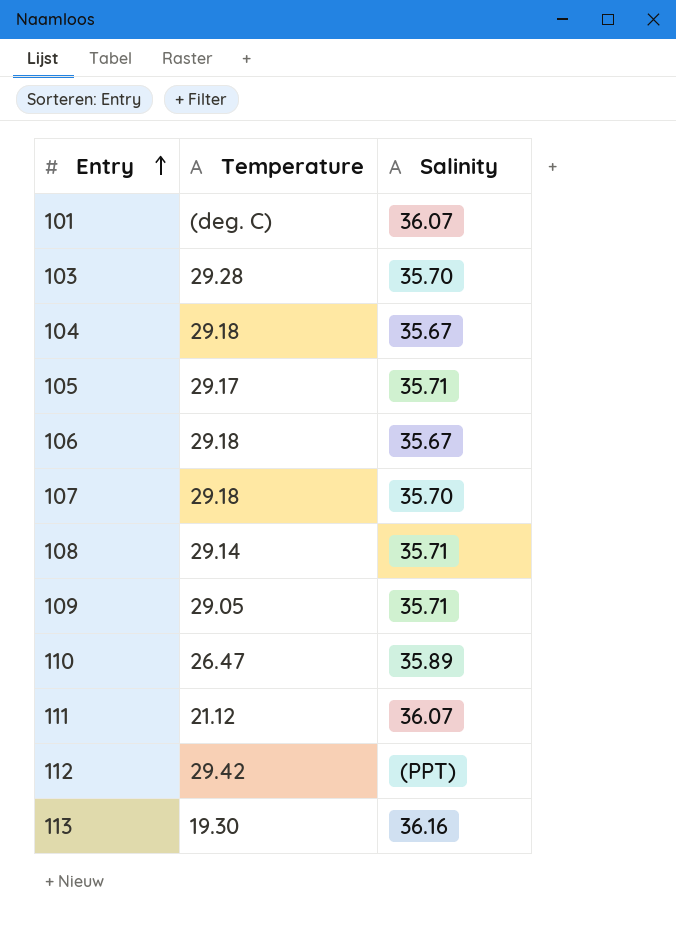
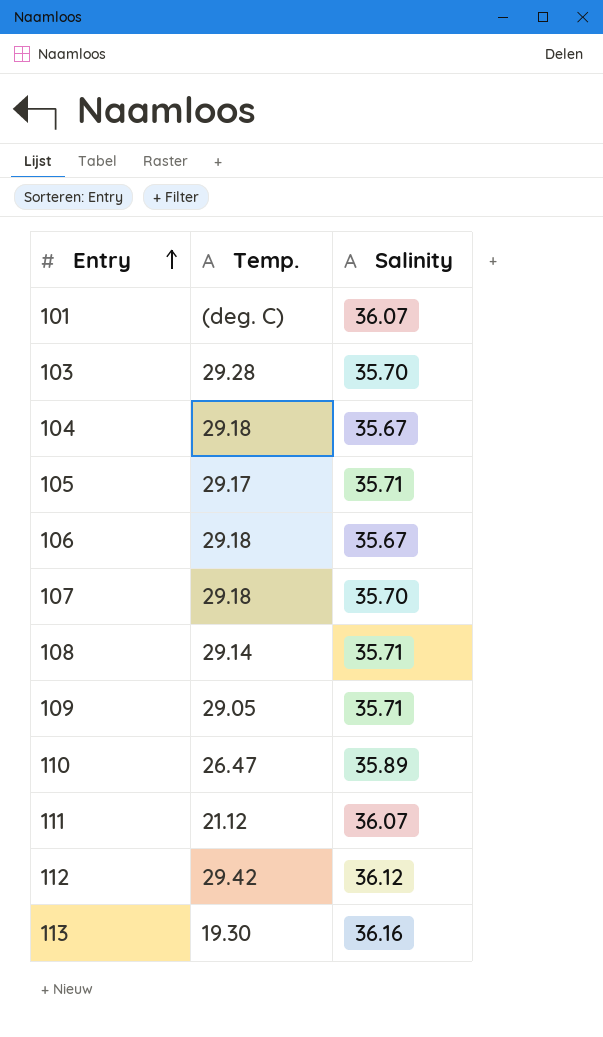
column name: Temperature -> Temp.
112 | Salinity: (PPT) -> 36.12

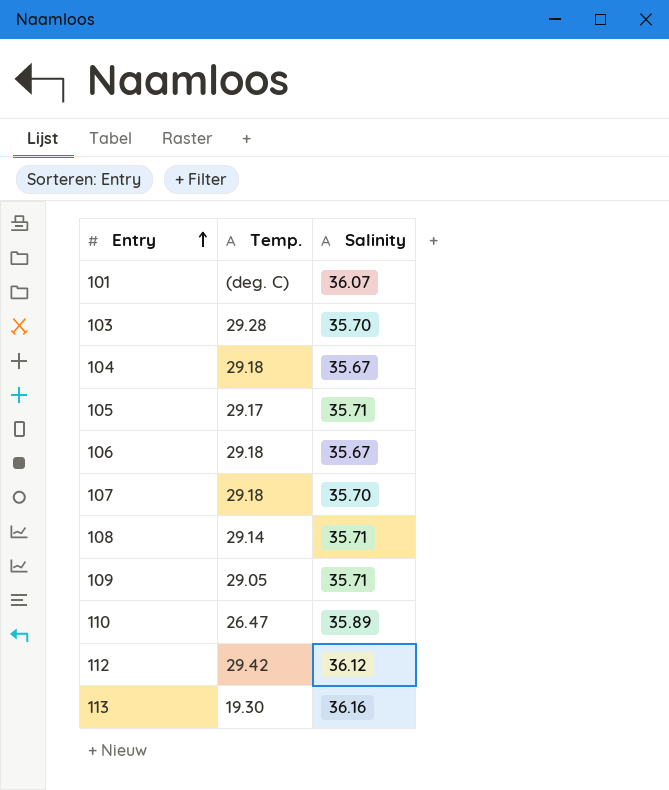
row 111: 21.12 | 36.07 -> none

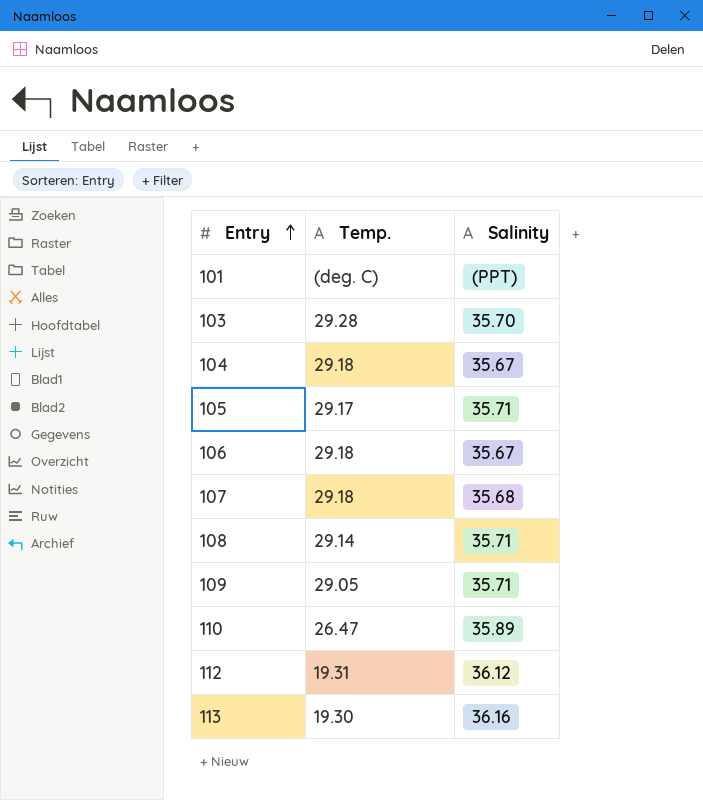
101 | Salinity: 36.07 -> (PPT)
107 | Salinity: 35.70 -> 35.68
112 | Temp.: 29.42 -> 19.31

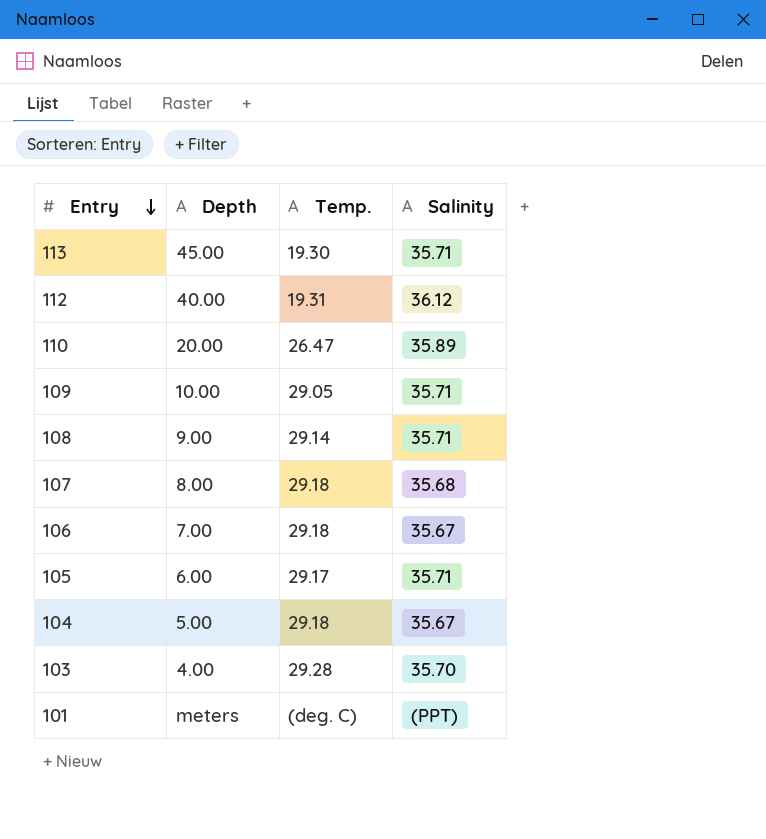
row order: Entry ascending -> Entry descending
column Depth | position: none -> 2
113 | Salinity: 36.16 -> 35.71

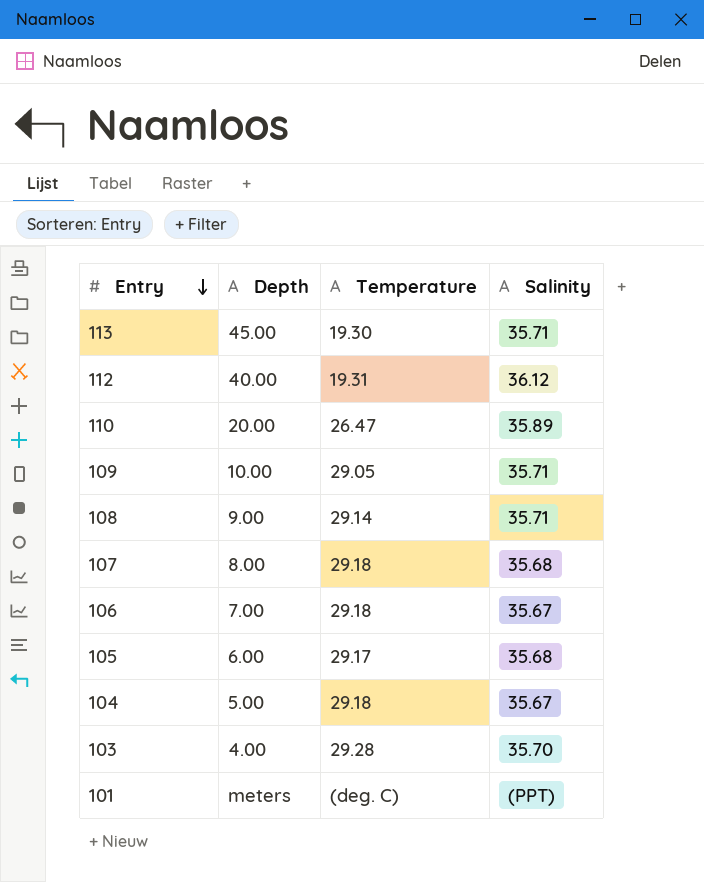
column name: Temp. -> Temperature
105 | Salinity: 35.71 -> 35.68

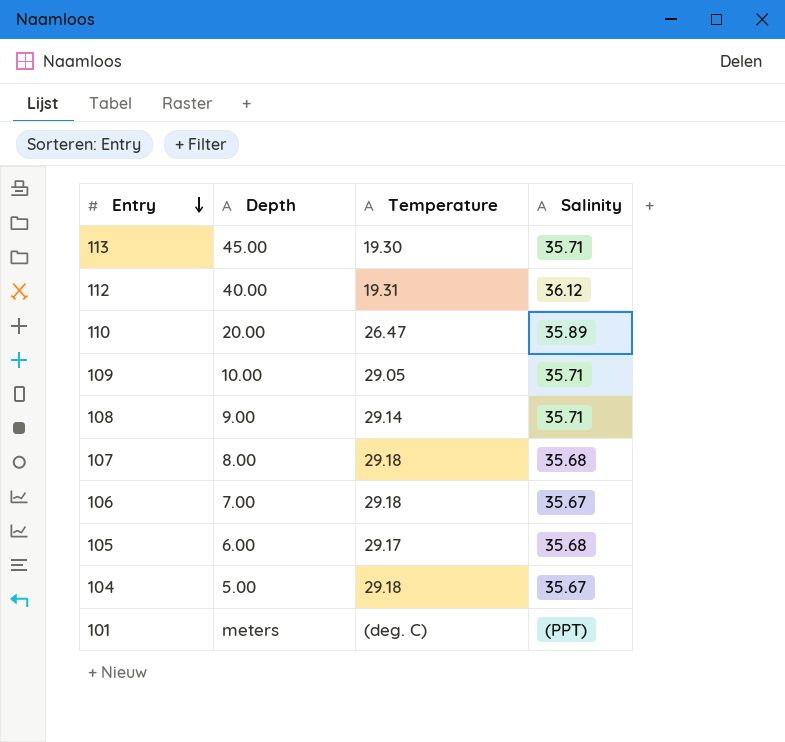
row 103: 4.00 | 29.28 | 35.70 -> none

